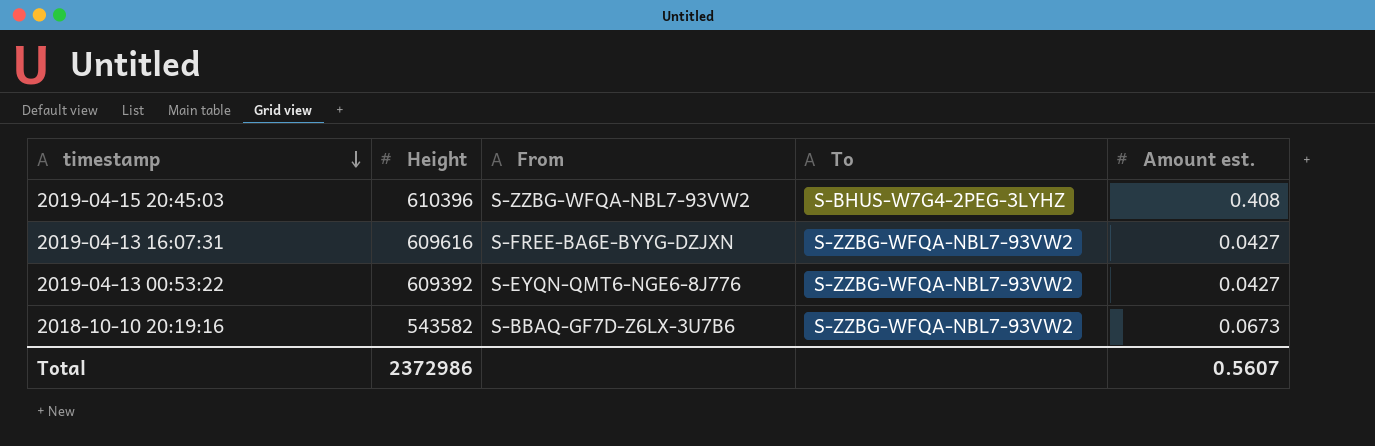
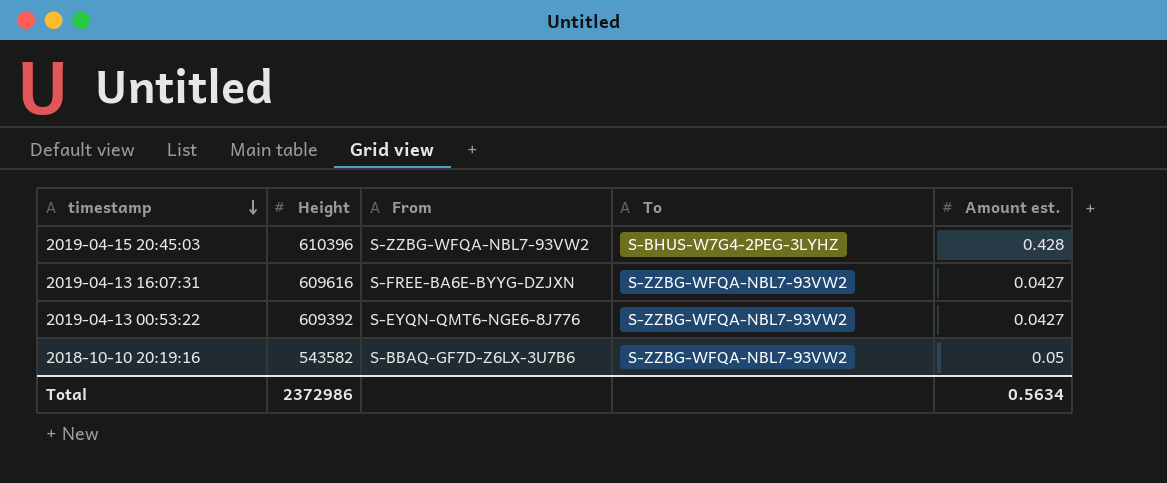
2019-04-15 20:45:03 | Amount est.: 0.408 -> 0.428
2018-10-10 20:19:16 | Amount est.: 0.0673 -> 0.05
Total | Amount est.: 0.5607 -> 0.5634

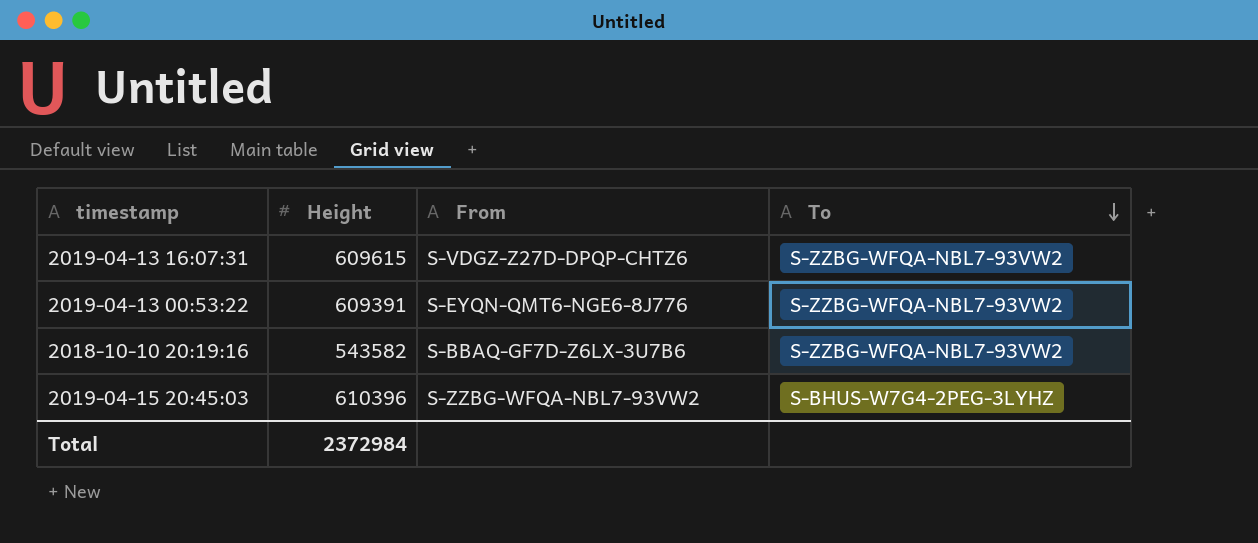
row order: timestamp descending -> To descending
column Amount est. | position: 5 -> none
2019-04-13 16:07:31 | Height: 609616 -> 609615
2019-04-13 16:07:31 | From: S-FREE-BA6E-BYYG-DZJXN -> S-VDGZ-Z27D-DPQP-CHTZ6
2019-04-13 00:53:22 | Height: 609392 -> 609391
Total | Height: 2372986 -> 2372984

